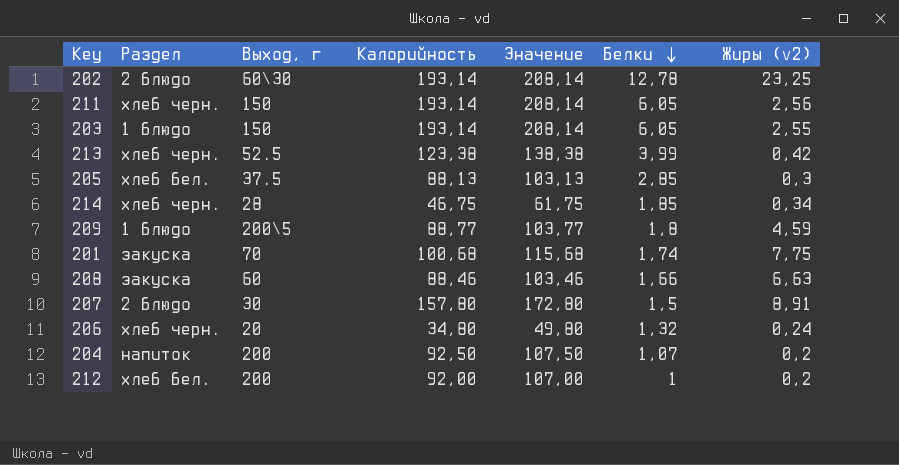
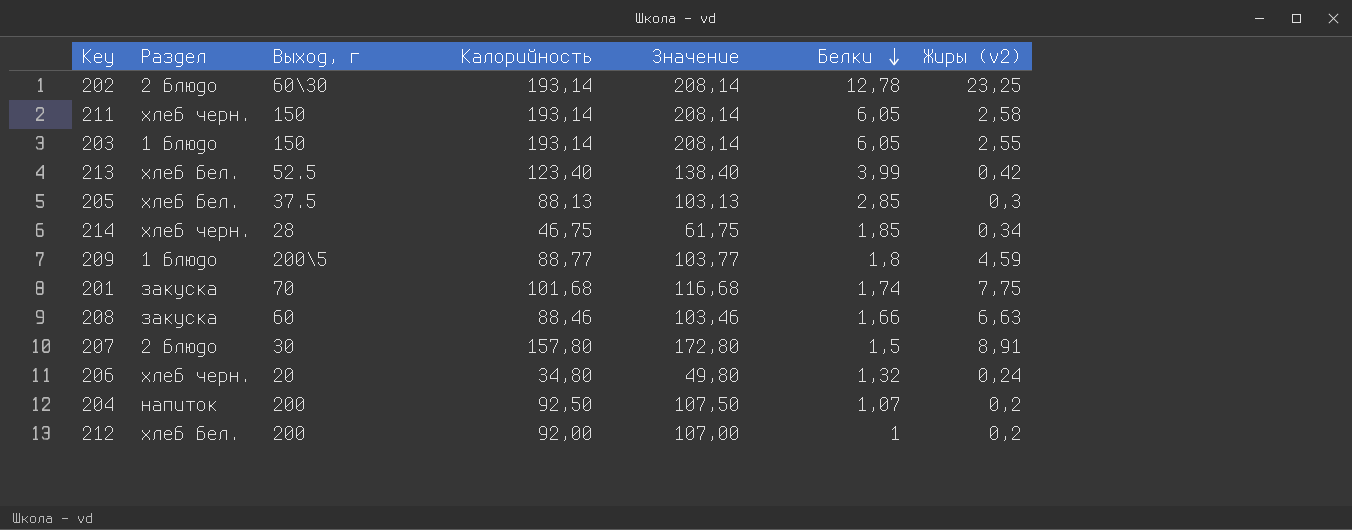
211 | Жиры (v2): 2,56 -> 2,58
213 | Раздел: хлеб черн. -> хлеб бел.
213 | Калорийность: 123,38 -> 123,40
213 | Значение: 138,38 -> 138,40
201 | Калорийность: 100,68 -> 101,68
201 | Значение: 115,68 -> 116,68

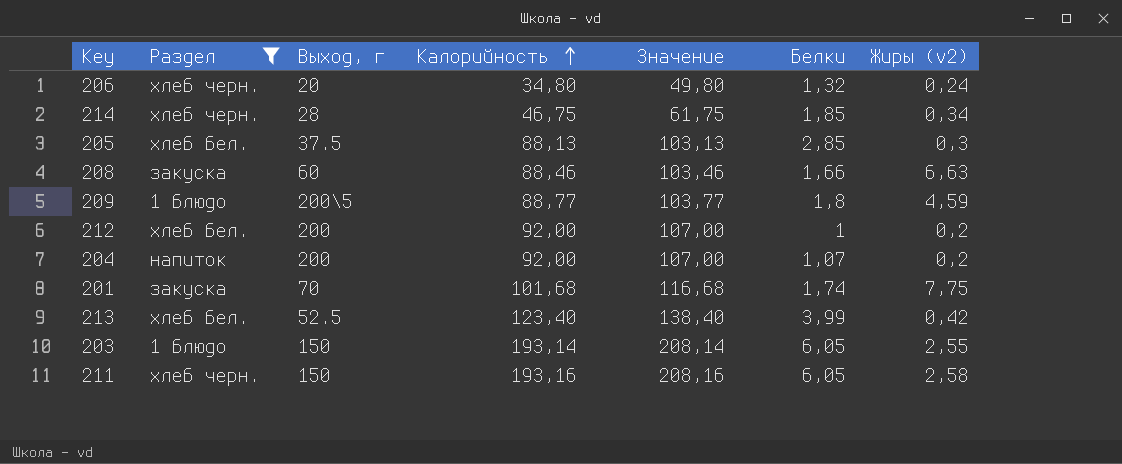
filter: none -> Раздел != 2 блюдо
row order: Белки descending -> Калорийность ascending
204 | Калорийность: 92,50 -> 92,00
204 | Значение: 107,50 -> 107,00
211 | Калорийность: 193,14 -> 193,16
211 | Значение: 208,14 -> 208,16

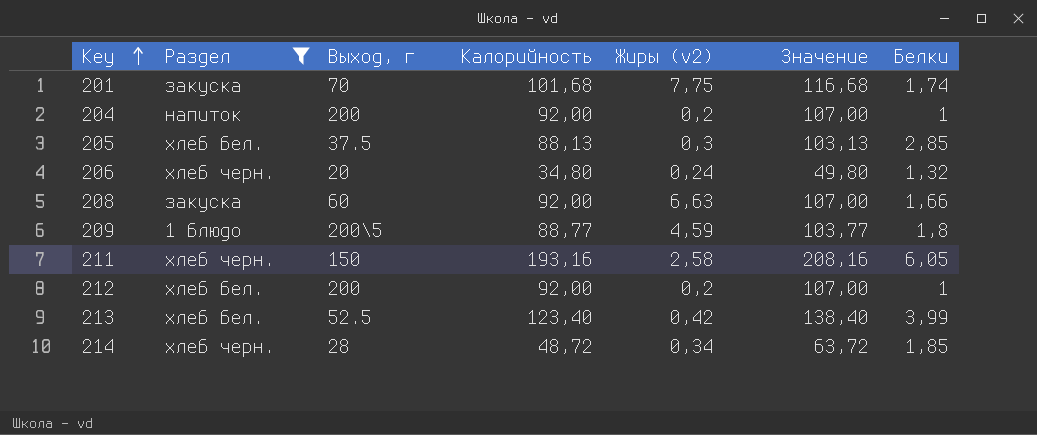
row order: Калорийность ascending -> Key ascending
column Жиры (v2) | position: 7 -> 5
row 203: 1 блюдо | 150 | 193,14 | 208,14 | 6,05 | 2,55 -> none
204 | Белки: 1,07 -> 1
208 | Калорийность: 88,46 -> 92,00
208 | Значение: 103,46 -> 107,00
214 | Калорийность: 46,75 -> 48,72
214 | Значение: 61,75 -> 63,72

